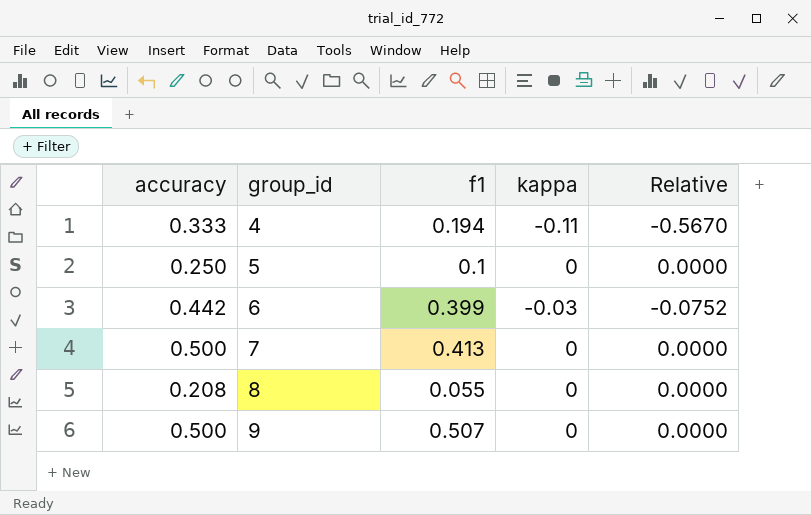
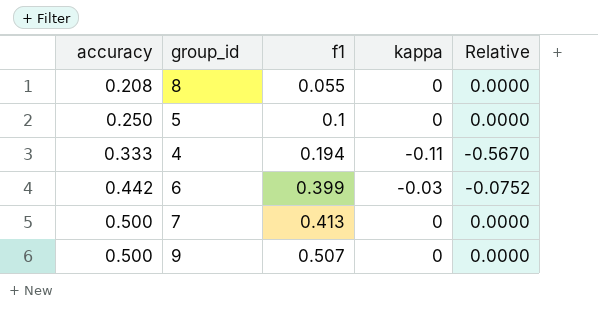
row order: group_id ascending -> accuracy ascending

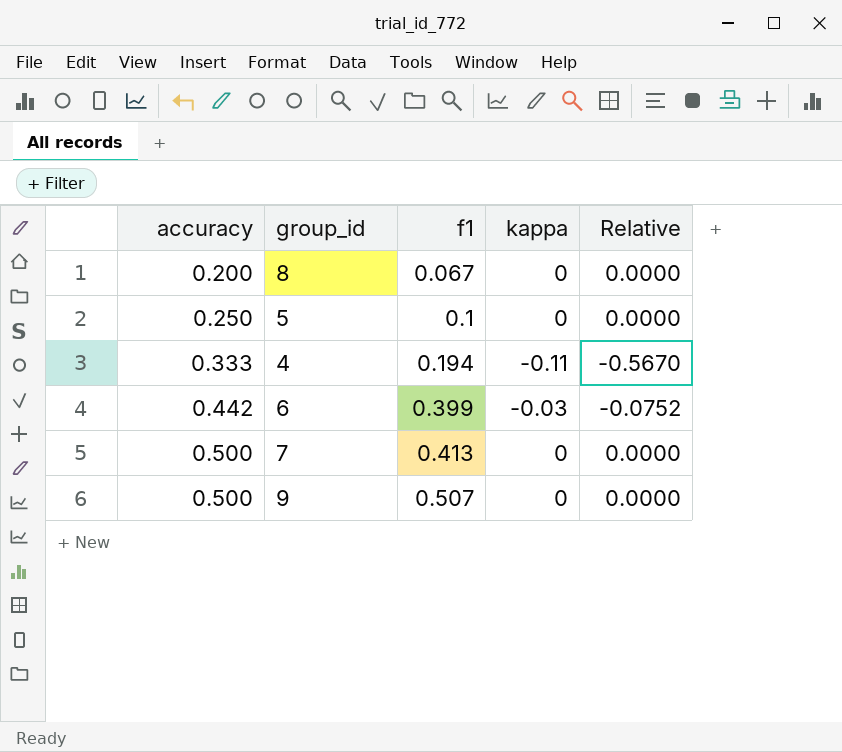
8 | accuracy: 0.208 -> 0.200
8 | f1: 0.055 -> 0.067

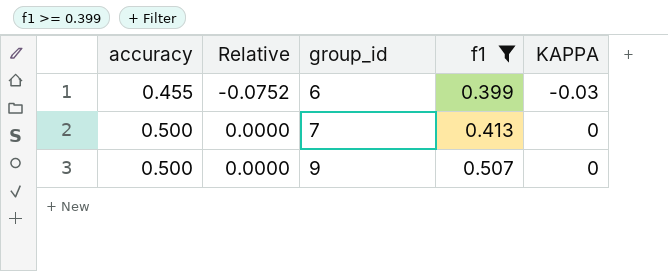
filter: none -> f1 >= 0.399
column Relative | position: 5 -> 2
column name: kappa -> KAPPA
6 | accuracy: 0.442 -> 0.455

